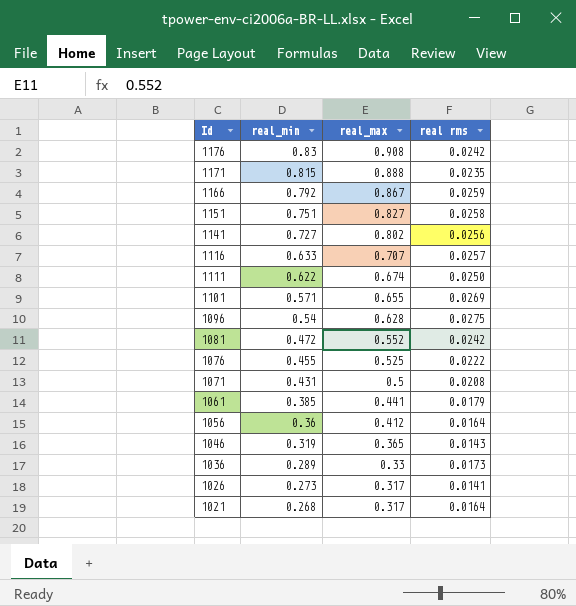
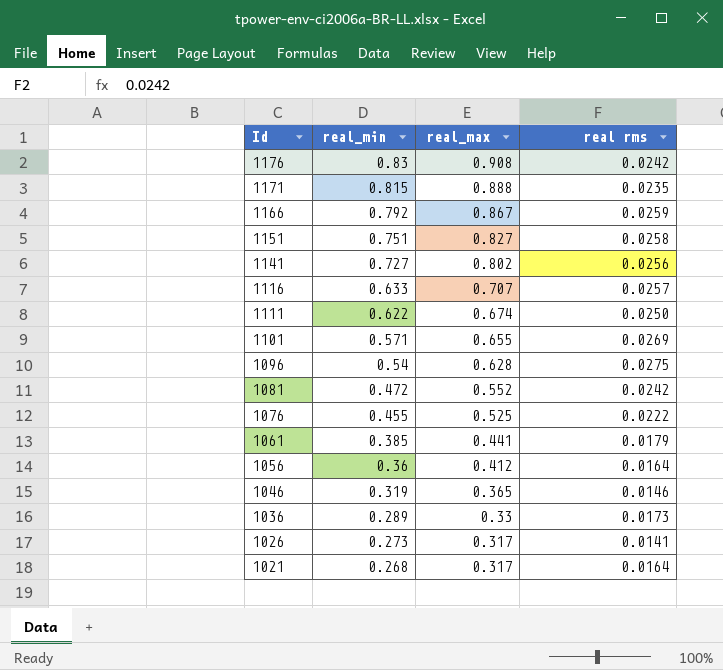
row 1071: 0.431 | 0.5 | 0.0208 -> none
1046 | real rms: 0.0143 -> 0.0146

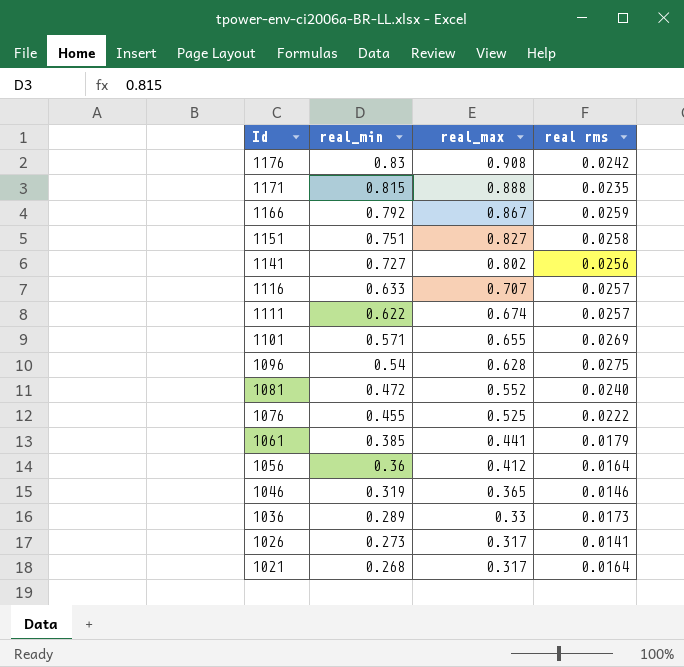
1111 | real rms: 0.0250 -> 0.0257
1081 | real rms: 0.0242 -> 0.0240

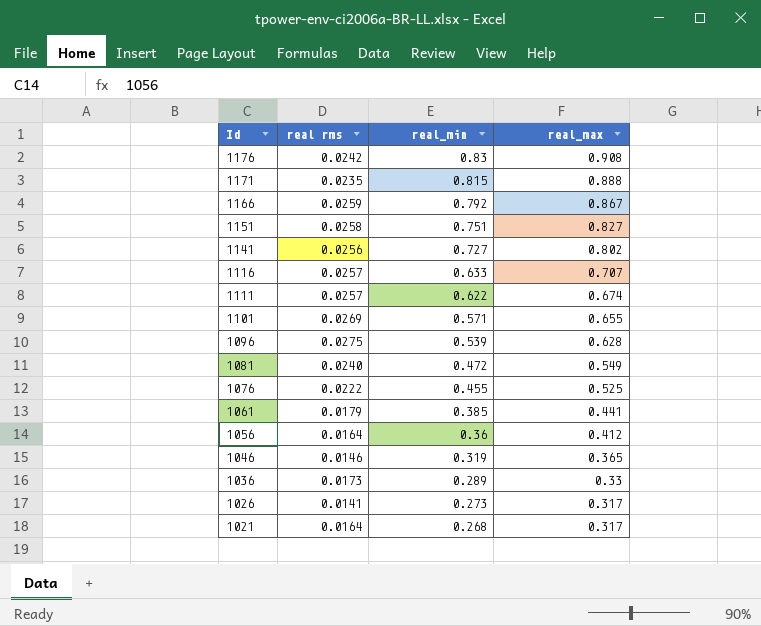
column real rms | position: 4 -> 2
1096 | real_min: 0.54 -> 0.539
1081 | real_max: 0.552 -> 0.549

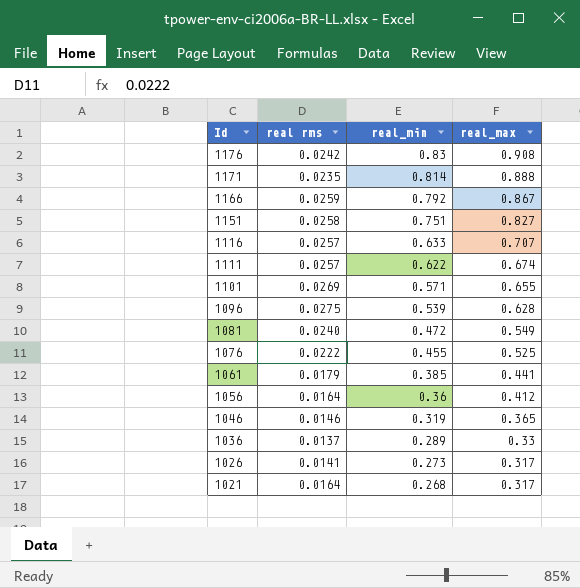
row 1141: 0.0256 | 0.727 | 0.802 -> none
1171 | real_min: 0.815 -> 0.814
1036 | real rms: 0.0173 -> 0.0137

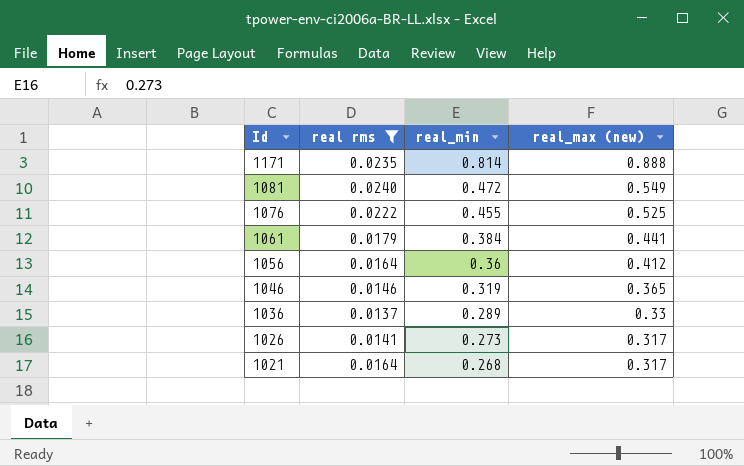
filter: none -> real rms <= 0.0240
column name: real_max -> real_max (new)
1061 | real_min: 0.385 -> 0.384

